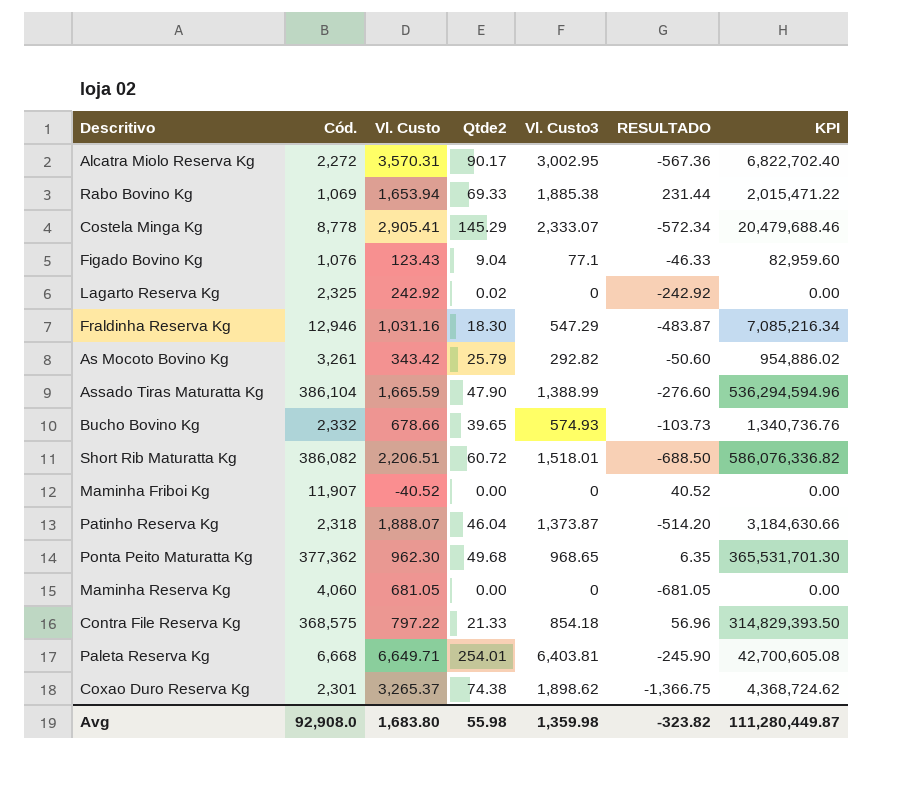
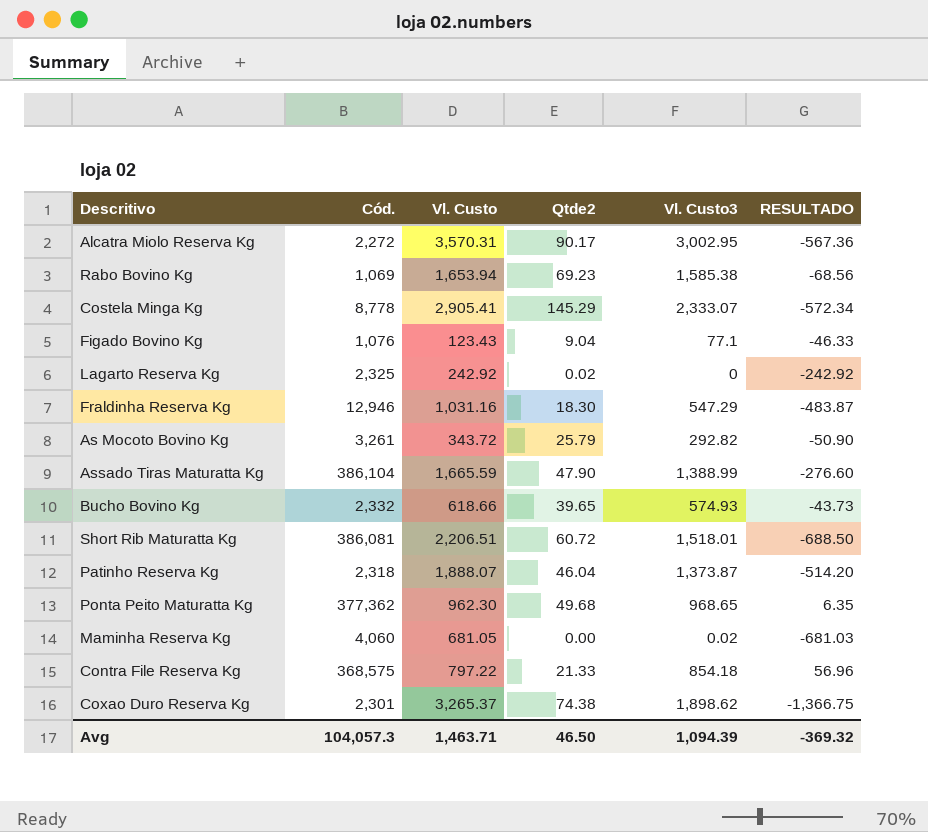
column KPI | formula: [Cód.] * [Vl. Custo3] -> none
row Maminha Friboi Kg: 11,907 | -40.52 | 0.00 | 0 | 40.52 | 0.00 -> none
row Paleta Reserva Kg: 6,668 | 6,649.71 | 254.01 | 6,403.81 | -245.90 | 42,700,605.08 -> none
Rabo Bovino Kg | Qtde2: 69.33 -> 69.23
Rabo Bovino Kg | Vl. Custo3: 1,885.38 -> 1,585.38
Rabo Bovino Kg | RESULTADO: 231.44 -> -68.56
As Mocoto Bovino Kg | Vl. Custo: 343.42 -> 343.72
As Mocoto Bovino Kg | RESULTADO: -50.60 -> -50.90
Bucho Bovino Kg | Vl. Custo: 678.66 -> 618.66
Bucho Bovino Kg | RESULTADO: -103.73 -> -43.73
Short Rib Maturatta Kg | Cód.: 386,082 -> 386,081
Maminha Reserva Kg | Vl. Custo3: 0 -> 0.02
Maminha Reserva Kg | RESULTADO: -681.05 -> -681.03
Avg | Cód.: 92,908.0 -> 104,057.3
Avg | Vl. Custo: 1,683.80 -> 1,463.71
Avg | Qtde2: 55.98 -> 46.50
Avg | Vl. Custo3: 1,359.98 -> 1,094.39
Avg | RESULTADO: -323.82 -> -369.32

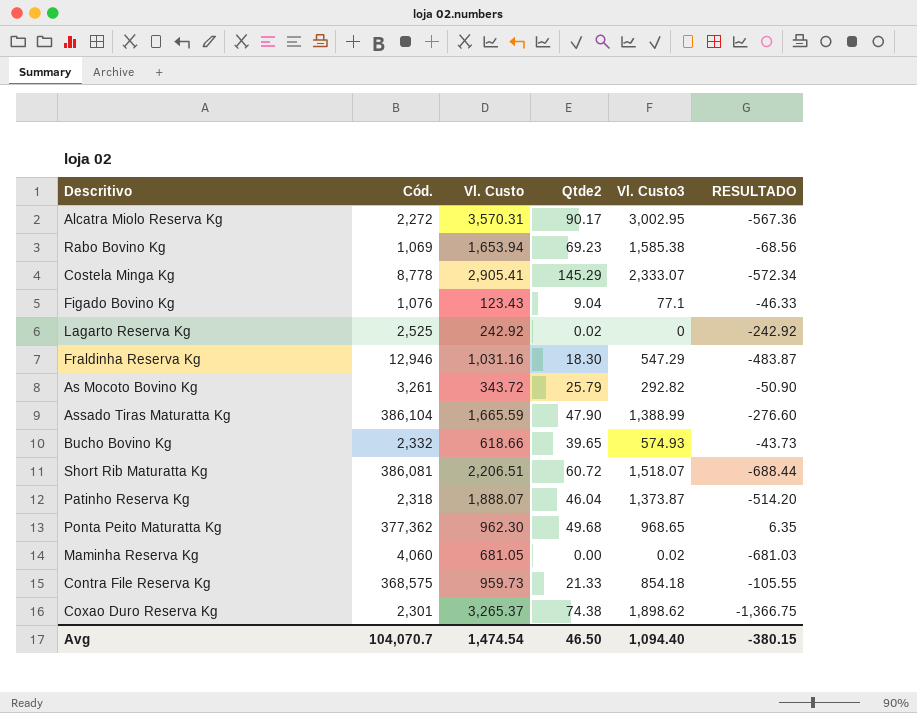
Lagarto Reserva Kg | Cód.: 2,325 -> 2,525
Short Rib Maturatta Kg | Vl. Custo3: 1,518.01 -> 1,518.07
Short Rib Maturatta Kg | RESULTADO: -688.50 -> -688.44
Contra File Reserva Kg | Vl. Custo: 797.22 -> 959.73
Contra File Reserva Kg | RESULTADO: 56.96 -> -105.55
Avg | Cód.: 104,057.3 -> 104,070.7
Avg | Vl. Custo: 1,463.71 -> 1,474.54
Avg | Vl. Custo3: 1,094.39 -> 1,094.40
Avg | RESULTADO: -369.32 -> -380.15

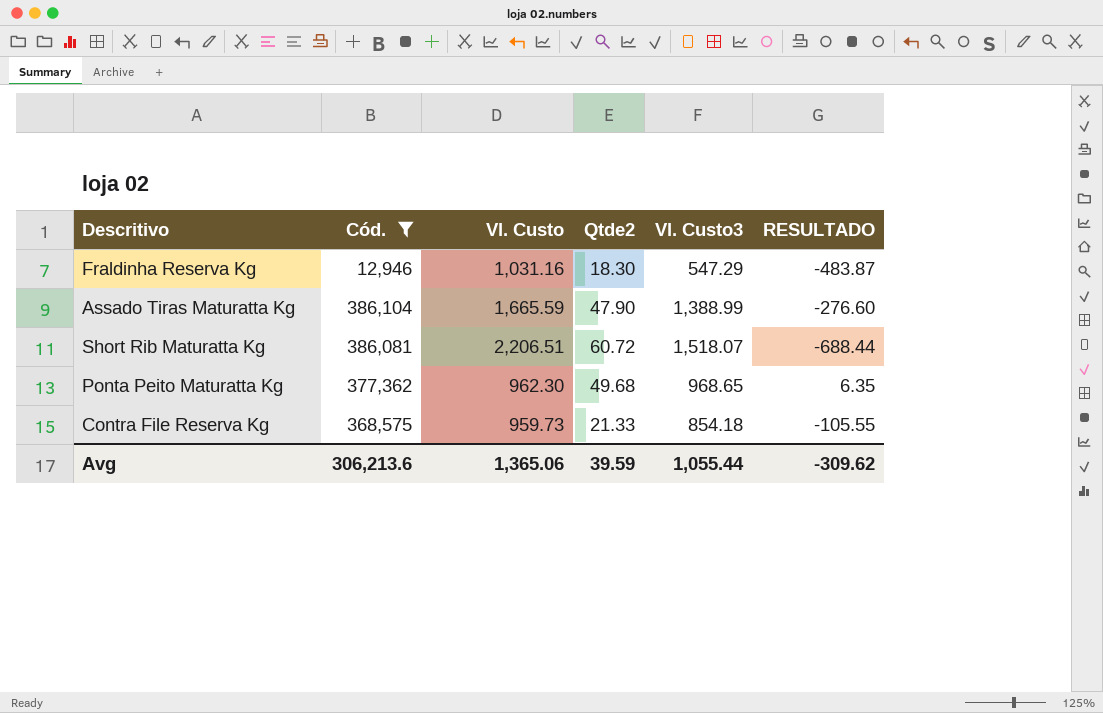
filter: none -> Cód. >= 12,946
Avg | Cód.: 104,070.7 -> 306,213.6
Avg | Vl. Custo: 1,474.54 -> 1,365.06
Avg | Qtde2: 46.50 -> 39.59
Avg | Vl. Custo3: 1,094.40 -> 1,055.44
Avg | RESULTADO: -380.15 -> -309.62

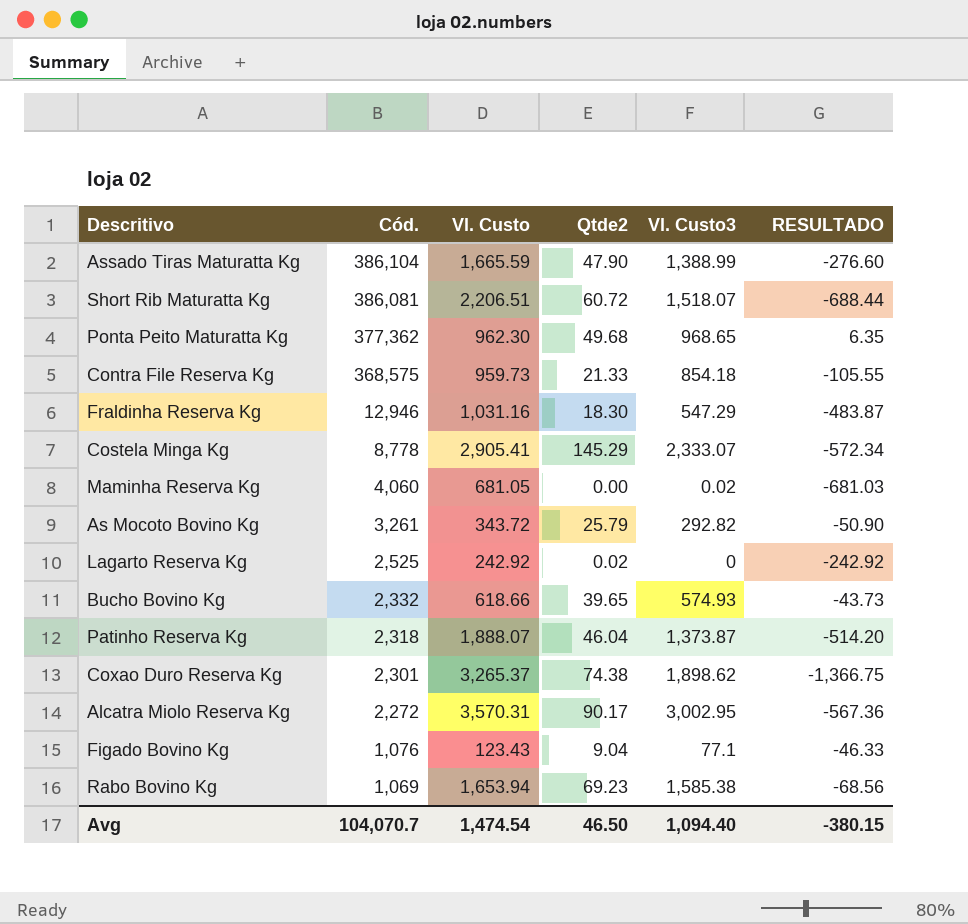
filter: Cód. >= 12,946 -> none
row order: none -> Cód. descending
Avg | Cód.: 306,213.6 -> 104,070.7
Avg | Vl. Custo: 1,365.06 -> 1,474.54
Avg | Qtde2: 39.59 -> 46.50
Avg | Vl. Custo3: 1,055.44 -> 1,094.40
Avg | RESULTADO: -309.62 -> -380.15

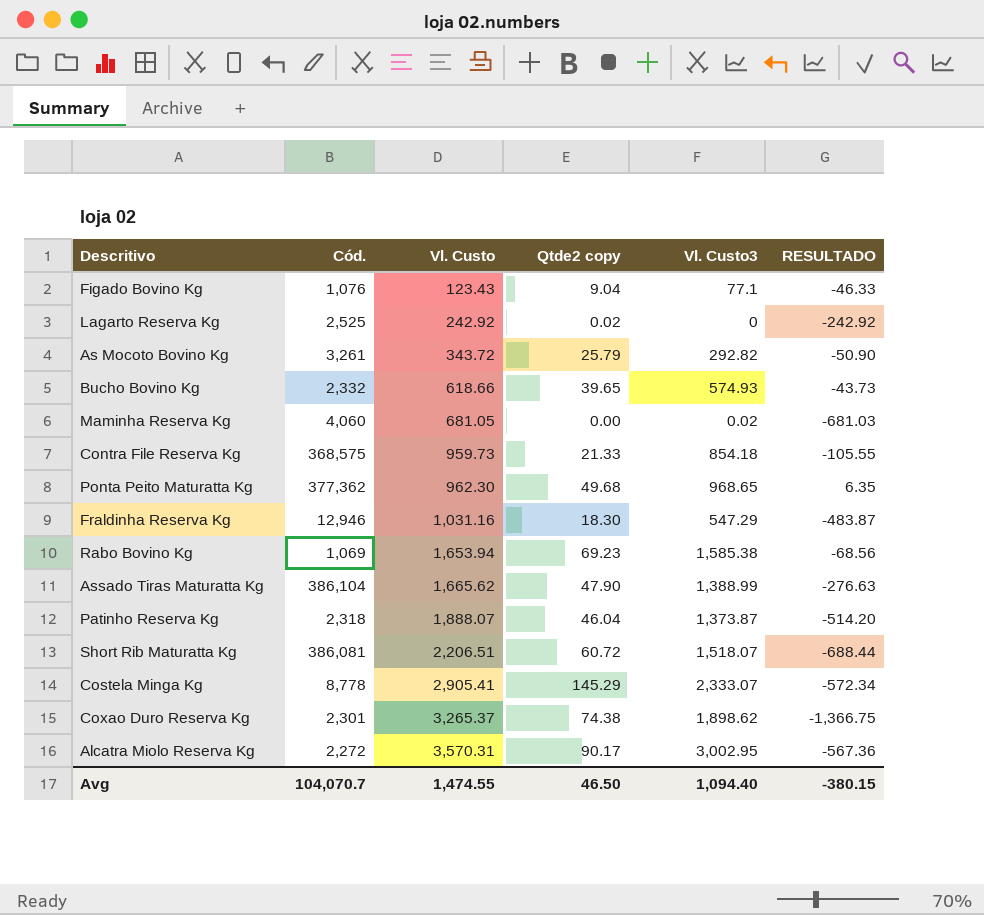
row order: Cód. descending -> Vl. Custo ascending
column name: Qtde2 -> Qtde2 copy
Assado Tiras Maturatta Kg | Vl. Custo: 1,665.59 -> 1,665.62
Assado Tiras Maturatta Kg | RESULTADO: -276.60 -> -276.63
Avg | Vl. Custo: 1,474.54 -> 1,474.55

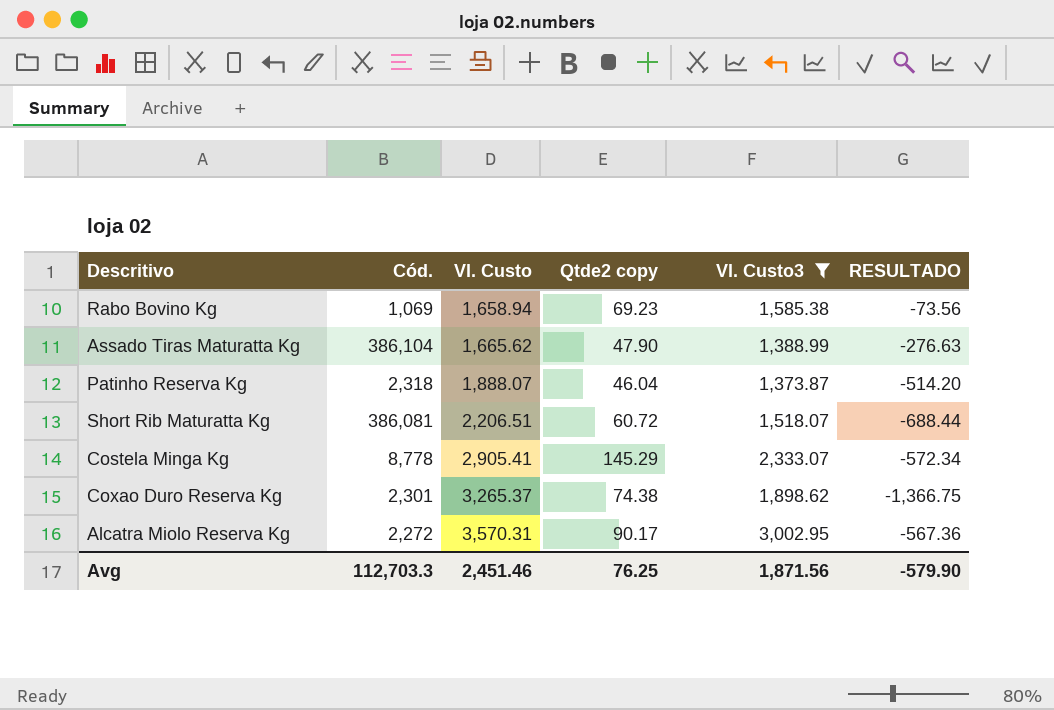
filter: none -> Vl. Custo3 >= 1,373.87
Rabo Bovino Kg | Vl. Custo: 1,653.94 -> 1,658.94
Rabo Bovino Kg | RESULTADO: -68.56 -> -73.56
Avg | Cód.: 104,070.7 -> 112,703.3
Avg | Vl. Custo: 1,474.55 -> 2,451.46
Avg | Qtde2 copy: 46.50 -> 76.25
Avg | Vl. Custo3: 1,094.40 -> 1,871.56
Avg | RESULTADO: -380.15 -> -579.90

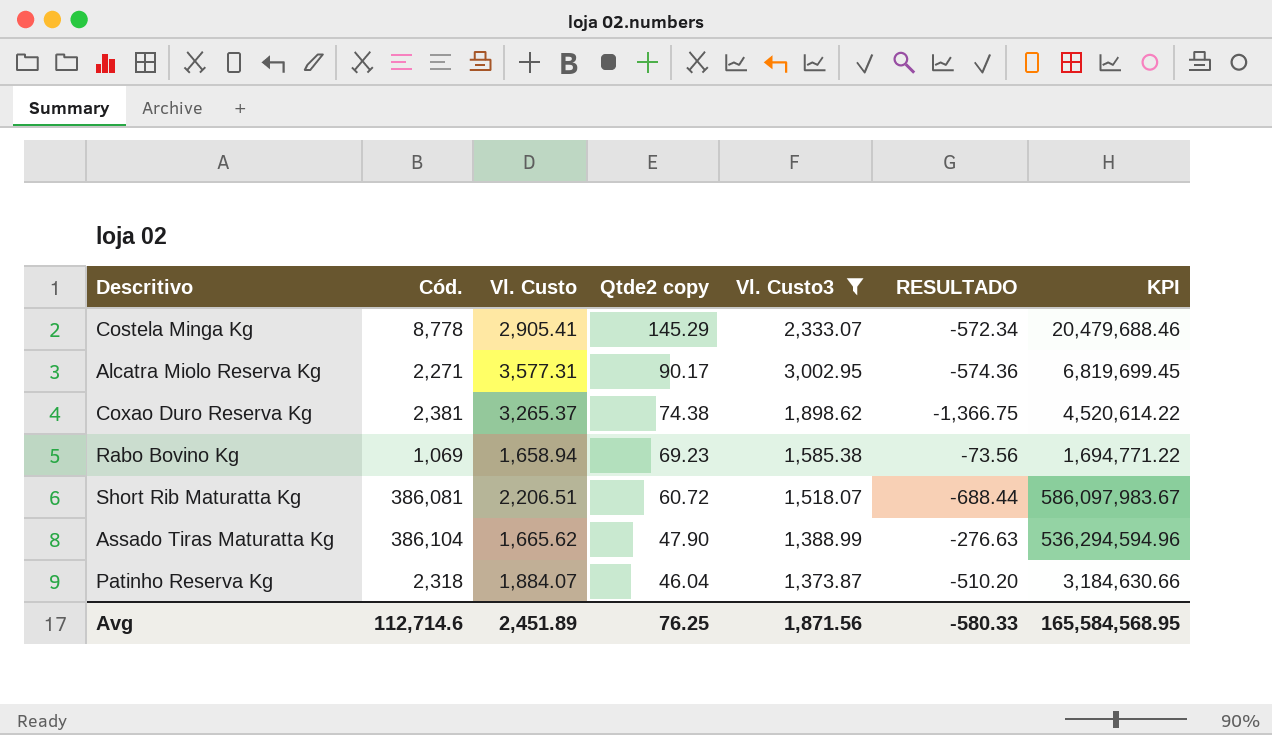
row order: Vl. Custo ascending -> Qtde2 copy descending
column KPI | formula: none -> [Cód.] * [Vl. Custo3]
Alcatra Miolo Reserva Kg | Cód.: 2,272 -> 2,271
Alcatra Miolo Reserva Kg | Vl. Custo: 3,570.31 -> 3,577.31
Alcatra Miolo Reserva Kg | RESULTADO: -567.36 -> -574.36
Coxao Duro Reserva Kg | Cód.: 2,301 -> 2,381
Patinho Reserva Kg | Vl. Custo: 1,888.07 -> 1,884.07
Patinho Reserva Kg | RESULTADO: -514.20 -> -510.20
Avg | Cód.: 112,703.3 -> 112,714.6
Avg | Vl. Custo: 2,451.46 -> 2,451.89
Avg | RESULTADO: -579.90 -> -580.33

